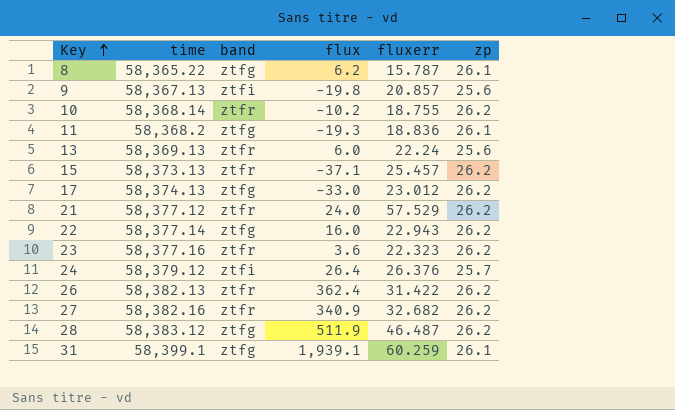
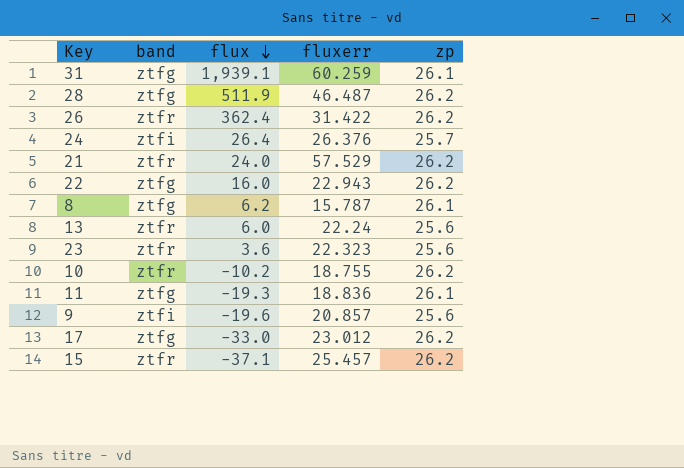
row order: Key ascending -> flux descending
column time | position: 2 -> none
row 27: 58,382.16 | ztfr | 340.9 | 32.682 | 26.2 -> none
23 | zp: 26.2 -> 25.6
9 | flux: -19.8 -> -19.6

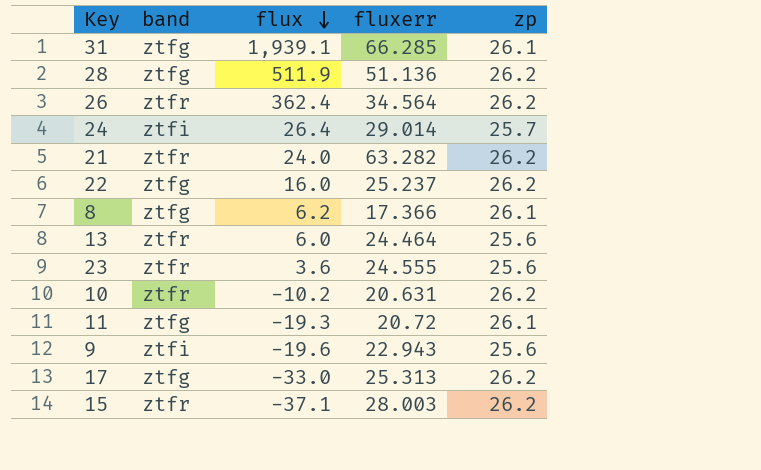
31 | fluxerr: 60.259 -> 66.285
28 | fluxerr: 46.487 -> 51.136
26 | fluxerr: 31.422 -> 34.564
24 | fluxerr: 26.376 -> 29.014
21 | fluxerr: 57.529 -> 63.282
22 | fluxerr: 22.943 -> 25.237
8 | fluxerr: 15.787 -> 17.366
13 | fluxerr: 22.24 -> 24.464
23 | fluxerr: 22.323 -> 24.555
10 | fluxerr: 18.755 -> 20.631
11 | fluxerr: 18.836 -> 20.72
9 | fluxerr: 20.857 -> 22.943
17 | fluxerr: 23.012 -> 25.313
15 | fluxerr: 25.457 -> 28.003

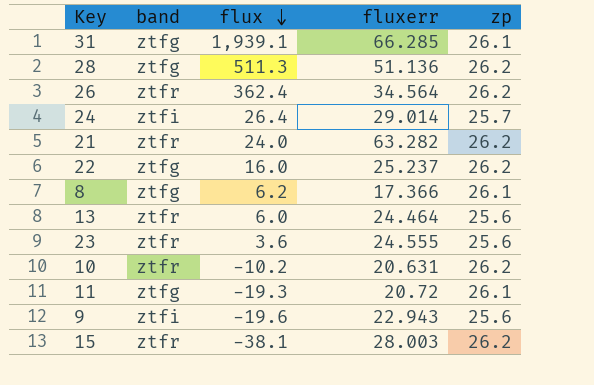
row 17: ztfg | -33.0 | 25.313 | 26.2 -> none
28 | flux: 511.9 -> 511.3
15 | flux: -37.1 -> -38.1

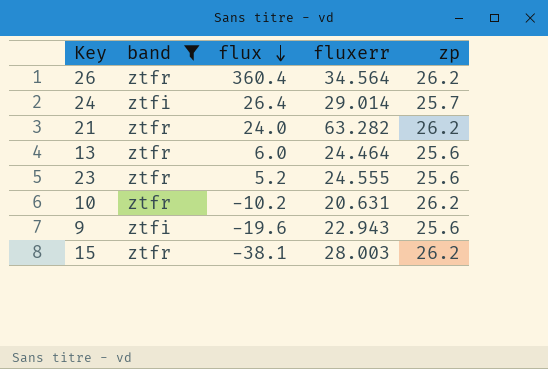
filter: none -> band != ztfg
26 | flux: 362.4 -> 360.4
23 | flux: 3.6 -> 5.2

